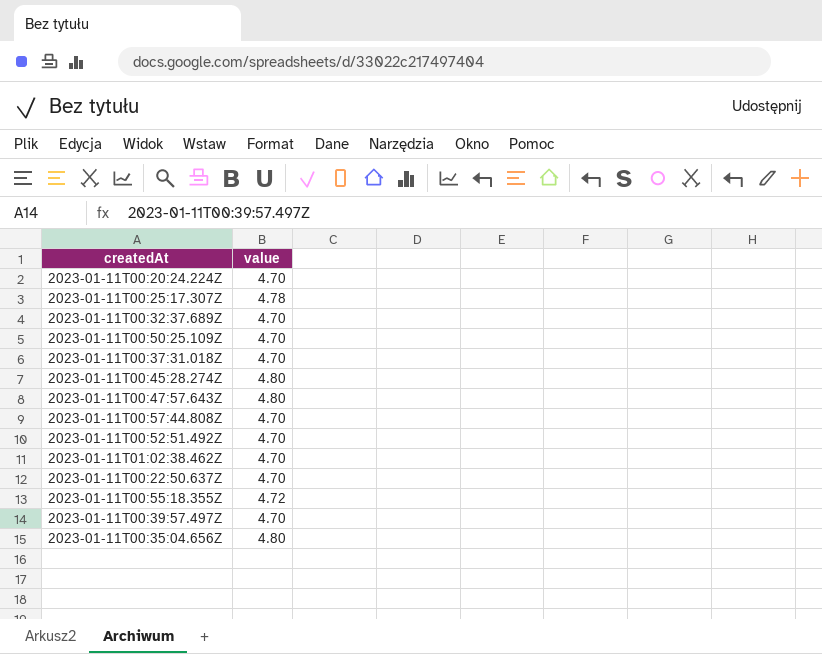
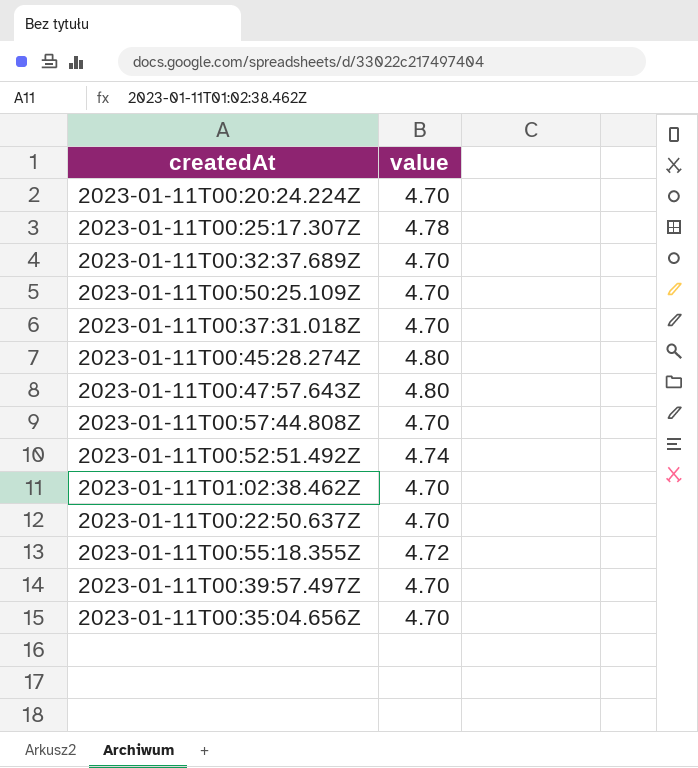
2023-01-11T00:52:51.492Z | value: 4.70 -> 4.74
2023-01-11T00:35:04.656Z | value: 4.80 -> 4.70

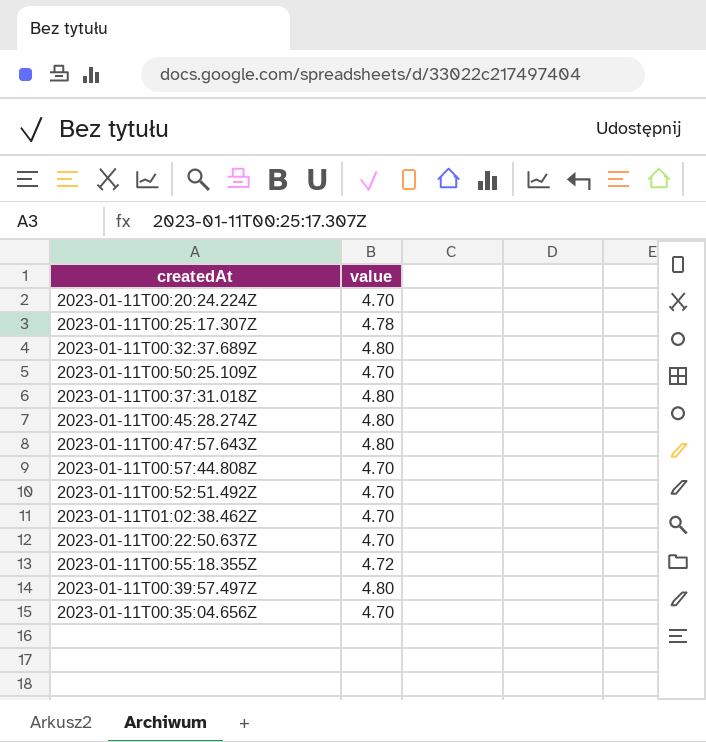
2023-01-11T00:32:37.689Z | value: 4.70 -> 4.80
2023-01-11T00:37:31.018Z | value: 4.70 -> 4.80
2023-01-11T00:52:51.492Z | value: 4.74 -> 4.70
2023-01-11T00:39:57.497Z | value: 4.70 -> 4.80

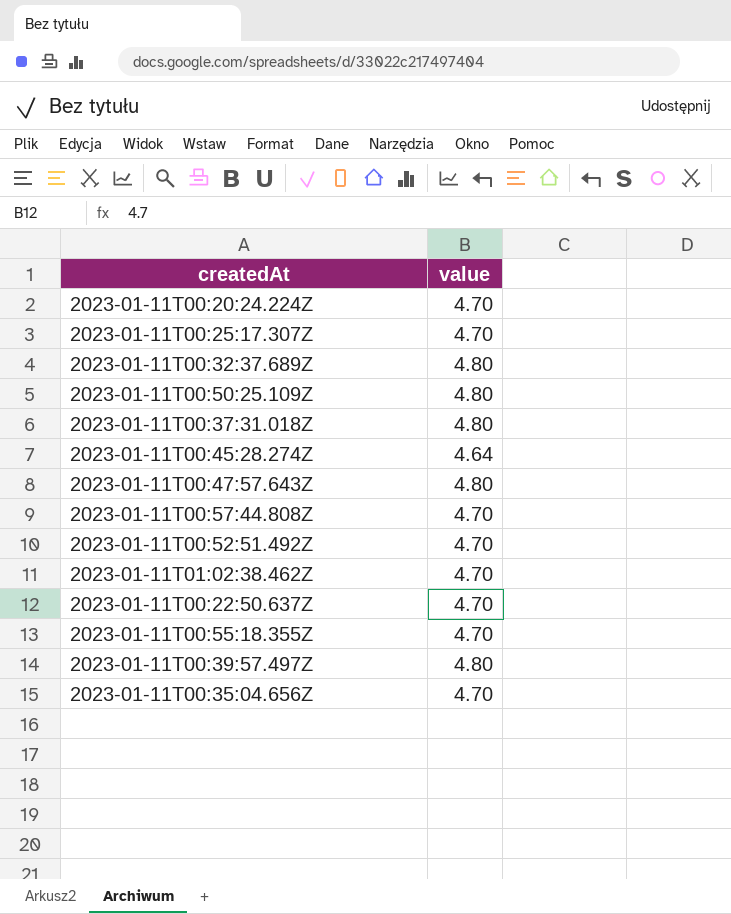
2023-01-11T00:25:17.307Z | value: 4.78 -> 4.70
2023-01-11T00:50:25.109Z | value: 4.70 -> 4.80
2023-01-11T00:45:28.274Z | value: 4.80 -> 4.64
2023-01-11T00:55:18.355Z | value: 4.72 -> 4.70

